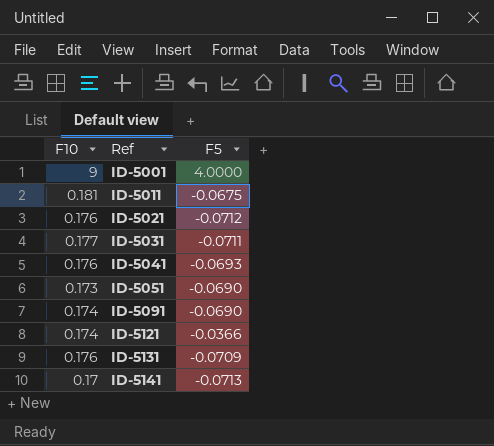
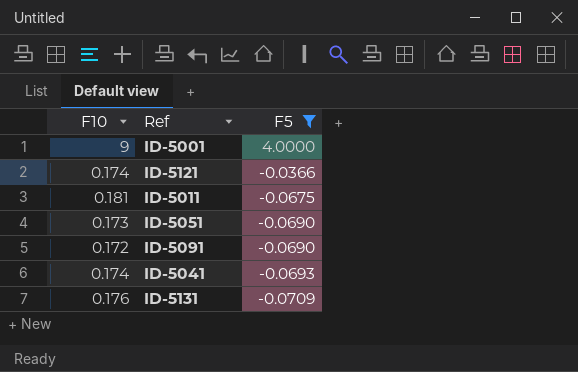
filter: none -> F5 >= -0.0709
row order: Ref ascending -> F5 descending
ID-5091 | F10: 0.174 -> 0.172
ID-5041 | F10: 0.176 -> 0.174

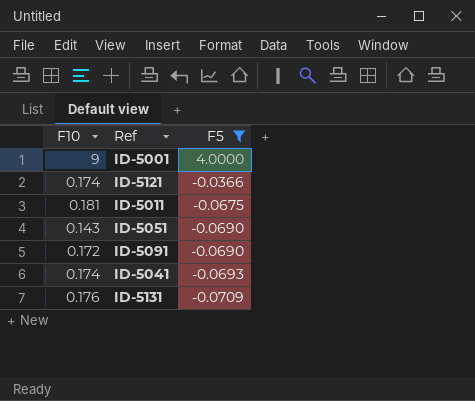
ID-5051 | F10: 0.173 -> 0.143

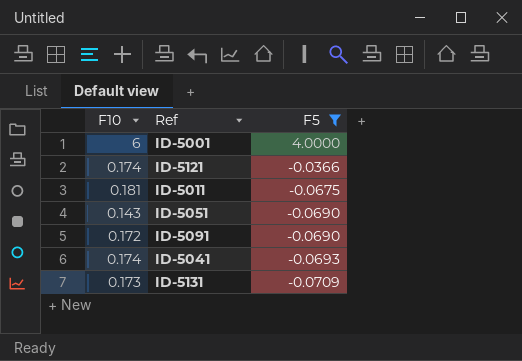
ID-5001 | F10: 9 -> 6
ID-5131 | F10: 0.176 -> 0.173

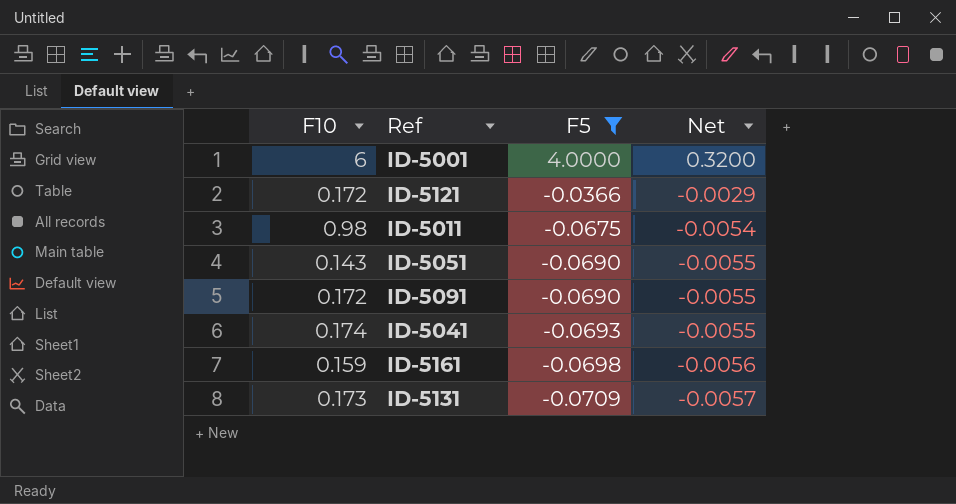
column Net | formula: none -> [F5] * 0.08
ID-5121 | F10: 0.174 -> 0.172
ID-5011 | F10: 0.181 -> 0.98
row ID-5161: none -> 0.159 | -0.0698 | -0.0056

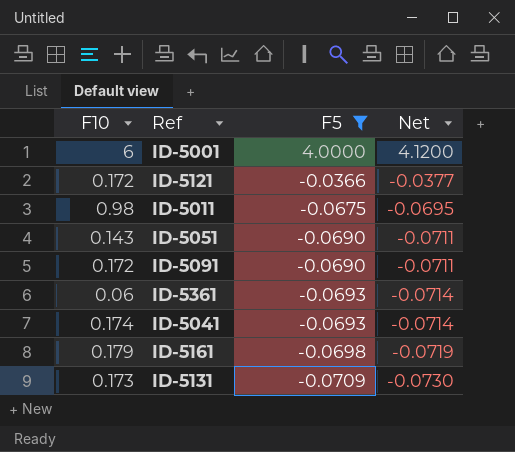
column Net | formula: [F5] * 0.08 -> [F5] * 1.03
row ID-5361: none -> 0.06 | -0.0693 | -0.0714
ID-5161 | F10: 0.159 -> 0.179

